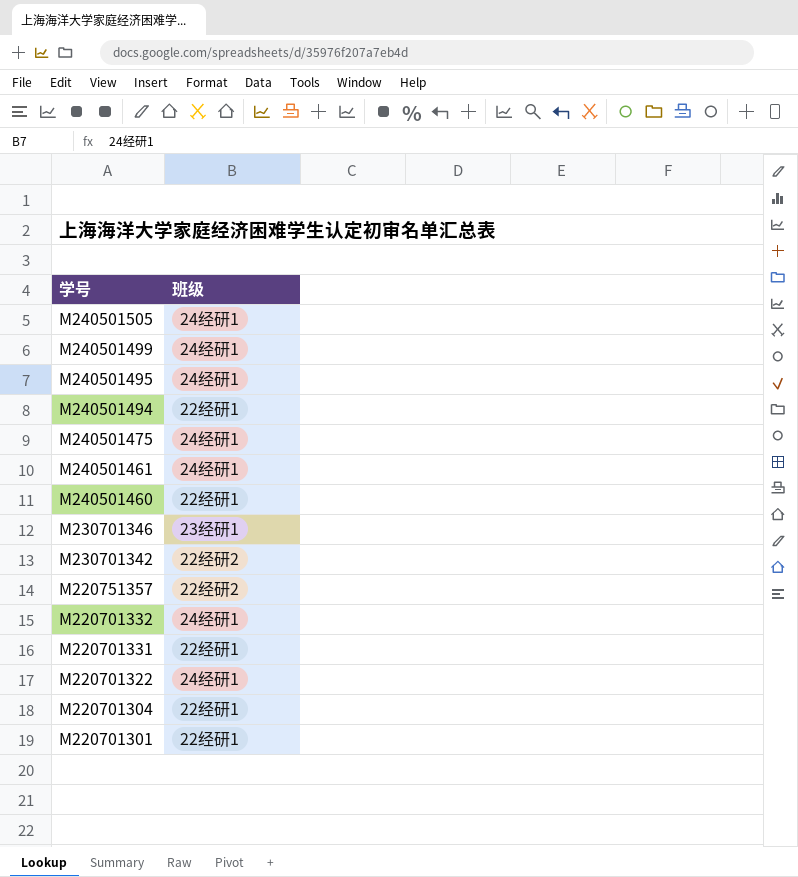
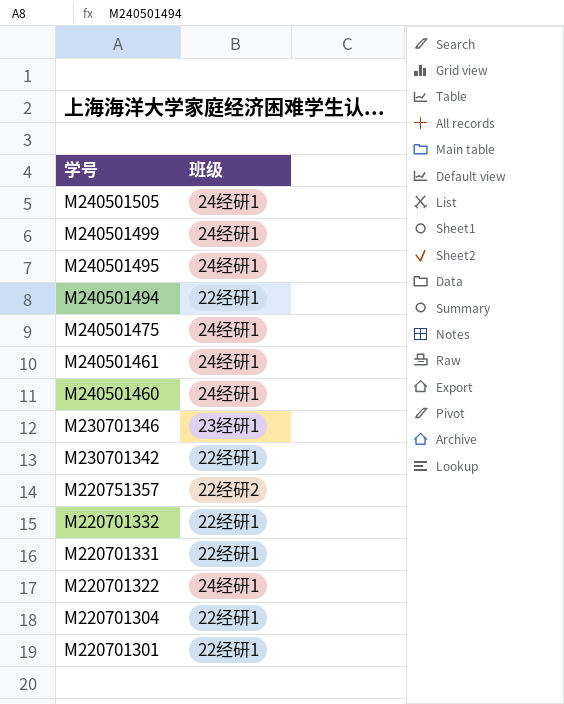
M240501460 | 班级: 22经研1 -> 24经研1
M230701342 | 班级: 22经研2 -> 22经研1
M220701332 | 班级: 24经研1 -> 22经研1

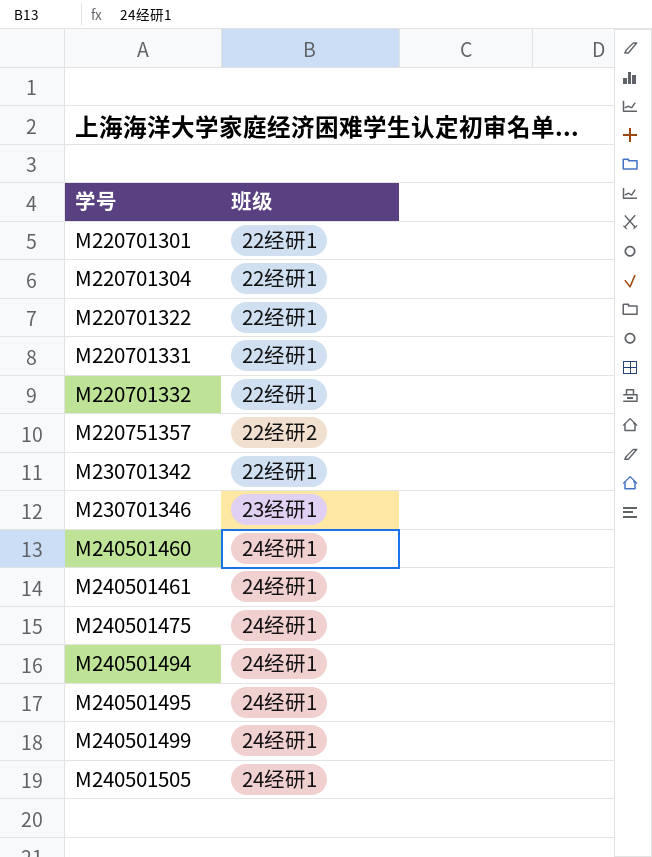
row order: 学号 descending -> 学号 ascending
M220701322 | 班级: 24经研1 -> 22经研1
M240501494 | 班级: 22经研1 -> 24经研1

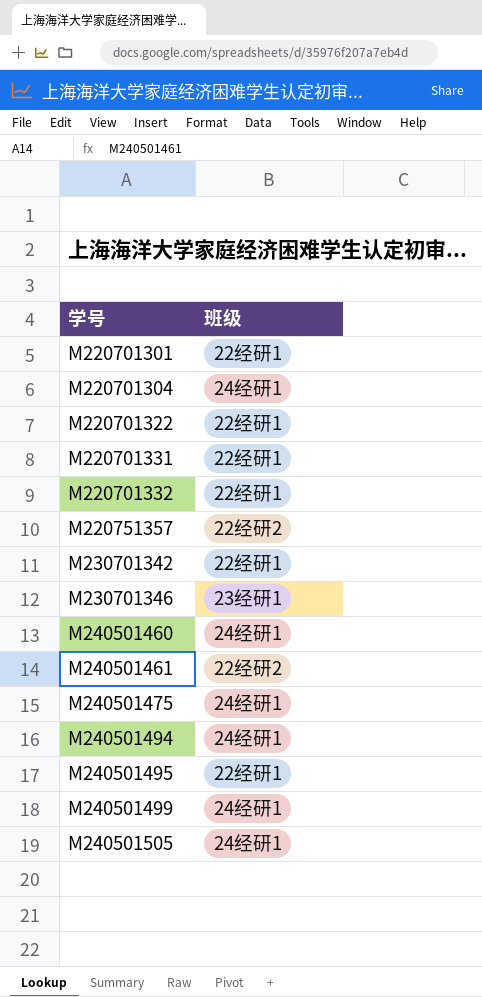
M220701304 | 班级: 22经研1 -> 24经研1
M240501461 | 班级: 24经研1 -> 22经研2
M240501495 | 班级: 24经研1 -> 22经研1

